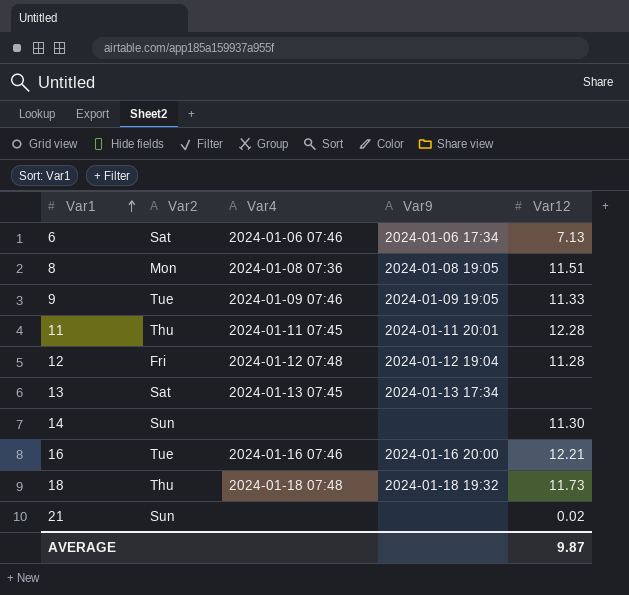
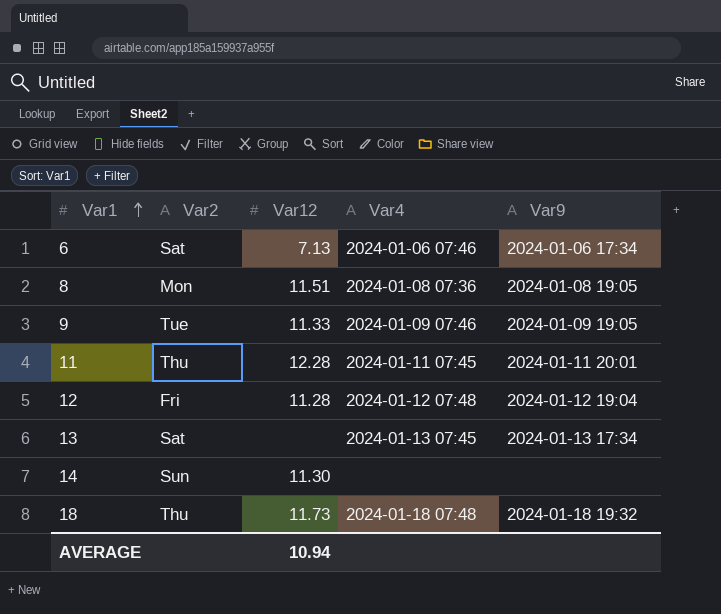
column Var12 | position: 5 -> 3
row 16: Tue | 2024-01-16 07:46 | 2024-01-16 20:00 | 12.21 -> none
row 21: Sun | none | none | 0.02 -> none
AVERAGE | Var12: 9.87 -> 10.94

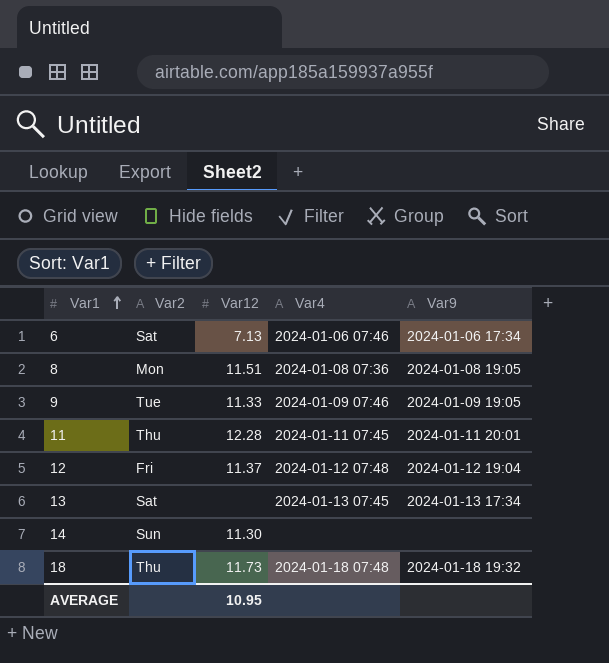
12 | Var12: 11.28 -> 11.37
AVERAGE | Var12: 10.94 -> 10.95

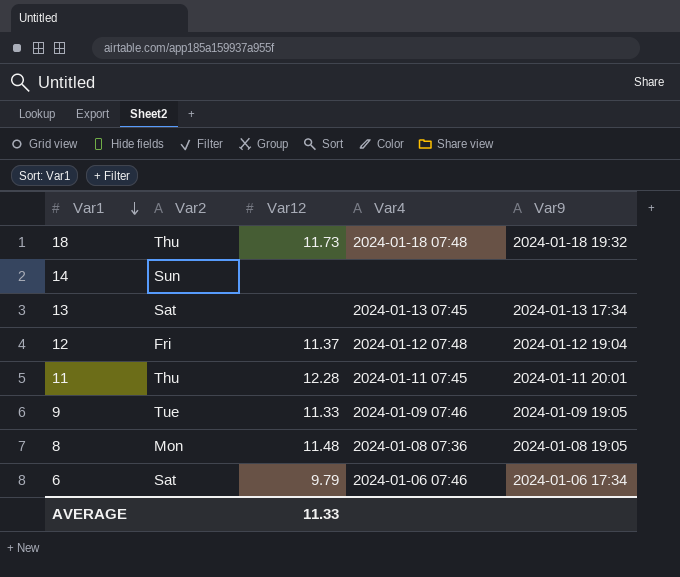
row order: Var1 ascending -> Var1 descending
14 | Var12: 11.30 -> none
8 | Var12: 11.51 -> 11.48
6 | Var12: 7.13 -> 9.79
AVERAGE | Var12: 10.95 -> 11.33

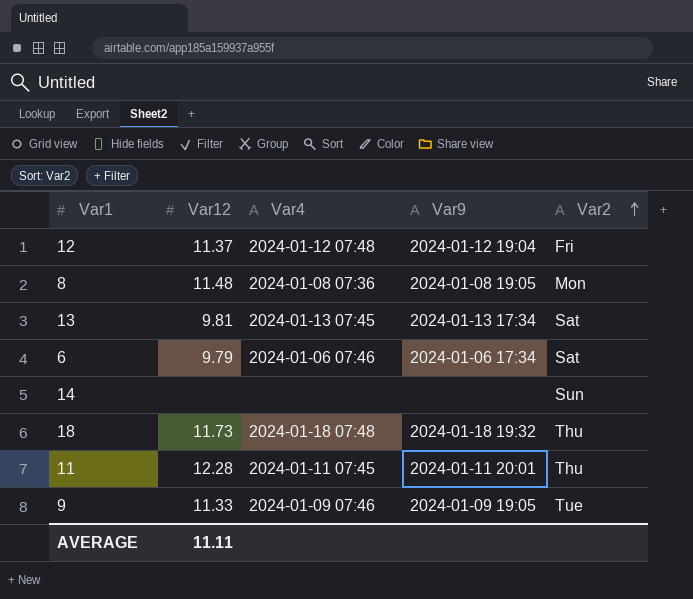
row order: Var1 descending -> Var2 ascending
column Var2 | position: 2 -> 5
13 | Var12: none -> 9.81
AVERAGE | Var12: 11.33 -> 11.11

